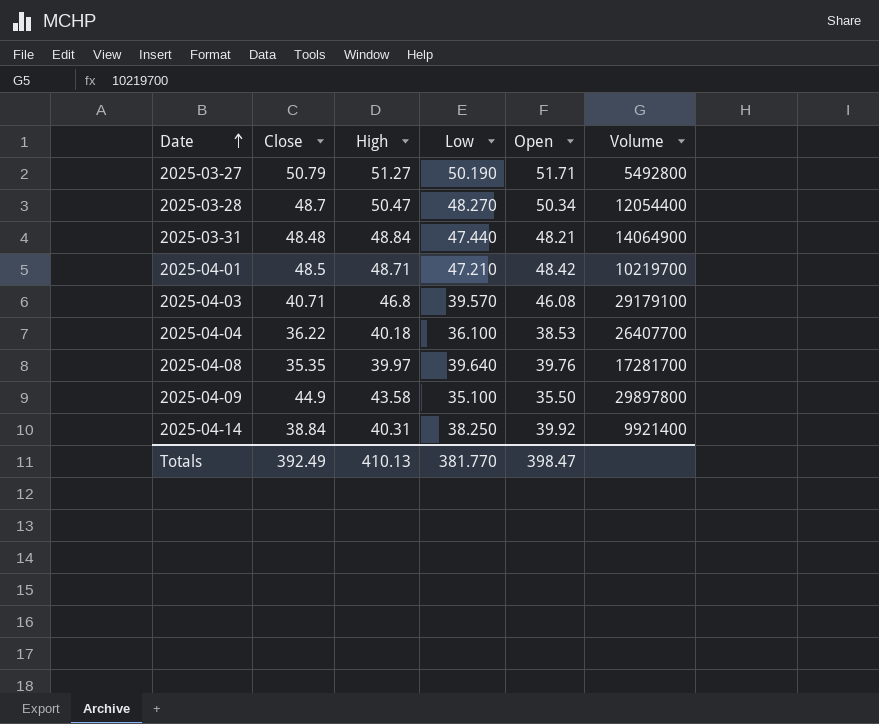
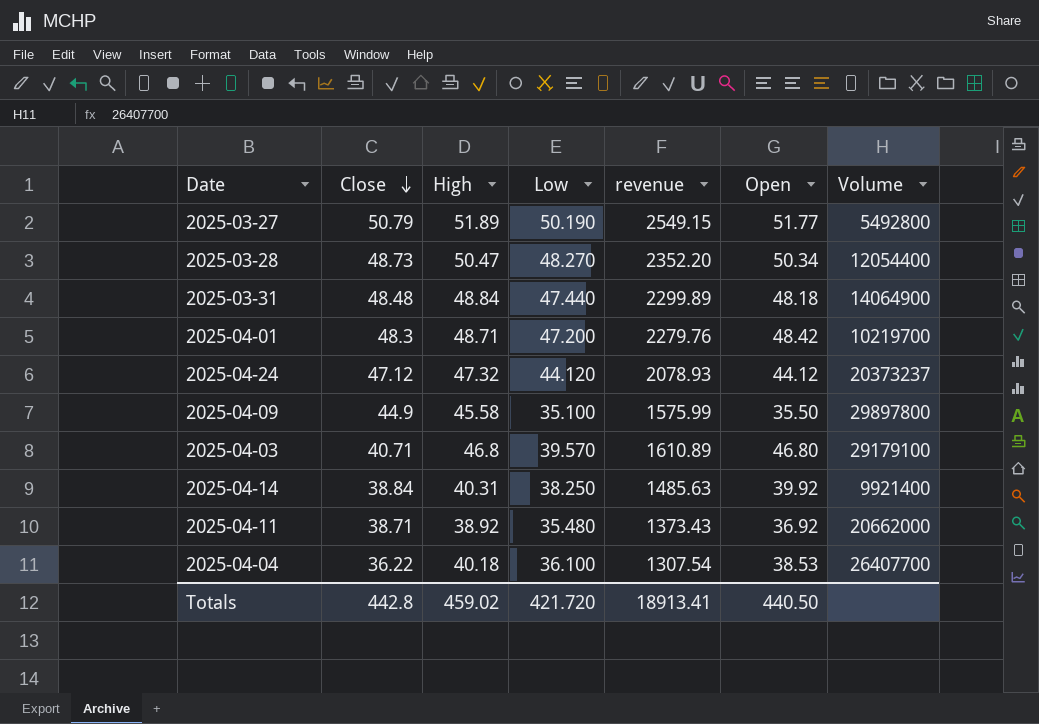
row order: Date ascending -> Close descending
column revenue | formula: none -> [Close] * [Low]
row 2025-04-08: 35.35 | 39.97 | 39.640 | 39.76 | 17281700 -> none
2025-03-27 | High: 51.27 -> 51.89
2025-03-27 | Open: 51.71 -> 51.77
2025-03-28 | Close: 48.7 -> 48.73
2025-03-31 | Open: 48.21 -> 48.18
2025-04-01 | Close: 48.5 -> 48.3
2025-04-01 | Low: 47.210 -> 47.200
row 2025-04-24: none -> 47.12 | 47.32 | 44.120 | 2078.93 | 44.12 | 20373237
2025-04-09 | High: 43.58 -> 45.58
2025-04-03 | Open: 46.08 -> 46.80
row 2025-04-11: none -> 38.71 | 38.92 | 35.480 | 1373.43 | 36.92 | 20662000
Totals | Close: 392.49 -> 442.8
Totals | High: 410.13 -> 459.02
Totals | Low: 381.770 -> 421.720
Totals | Open: 398.47 -> 440.50

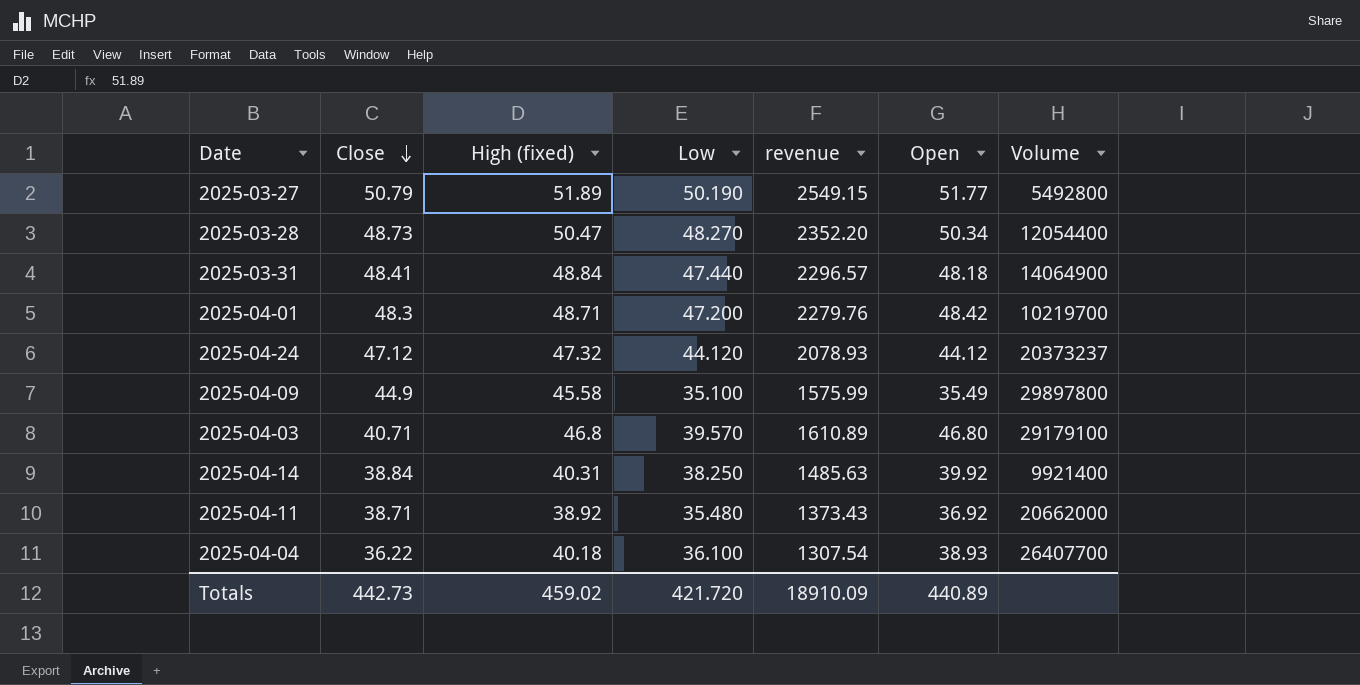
column name: High -> High (fixed)
2025-03-31 | Close: 48.48 -> 48.41
2025-03-31 | revenue: 2299.89 -> 2296.57
2025-04-09 | Open: 35.50 -> 35.49
2025-04-04 | Open: 38.53 -> 38.93
Totals | Close: 442.8 -> 442.73
Totals | revenue: 18913.41 -> 18910.09
Totals | Open: 440.50 -> 440.89

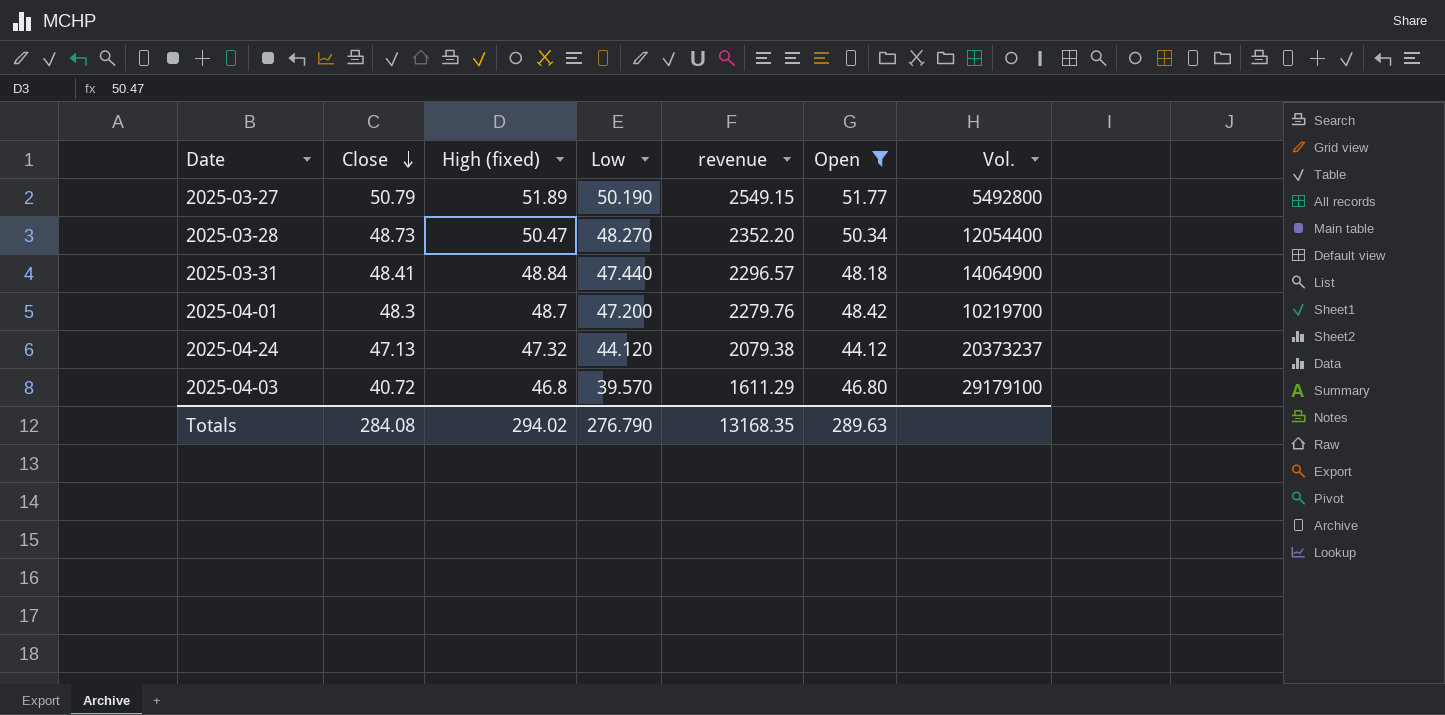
filter: none -> Open >= 44.12
column name: Volume -> Vol.
2025-04-01 | High (fixed): 48.71 -> 48.7
2025-04-24 | Close: 47.12 -> 47.13
2025-04-24 | revenue: 2078.93 -> 2079.38
2025-04-03 | Close: 40.71 -> 40.72
2025-04-03 | revenue: 1610.89 -> 1611.29
Totals | Close: 442.73 -> 284.08
Totals | High (fixed): 459.02 -> 294.02
Totals | Low: 421.720 -> 276.790
Totals | revenue: 18910.09 -> 13168.35
Totals | Open: 440.89 -> 289.63

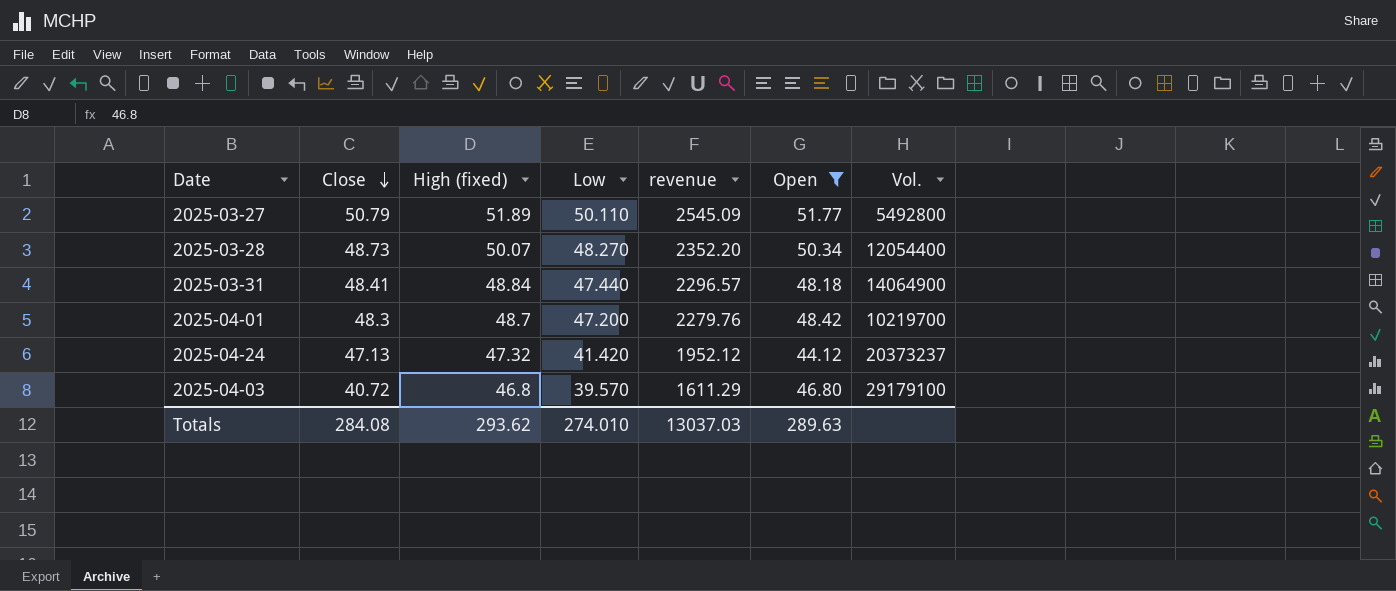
2025-03-27 | Low: 50.190 -> 50.110
2025-03-27 | revenue: 2549.15 -> 2545.09
2025-03-28 | High (fixed): 50.47 -> 50.07
2025-04-24 | Low: 44.120 -> 41.420
2025-04-24 | revenue: 2079.38 -> 1952.12
Totals | High (fixed): 294.02 -> 293.62
Totals | Low: 276.790 -> 274.010
Totals | revenue: 13168.35 -> 13037.03

